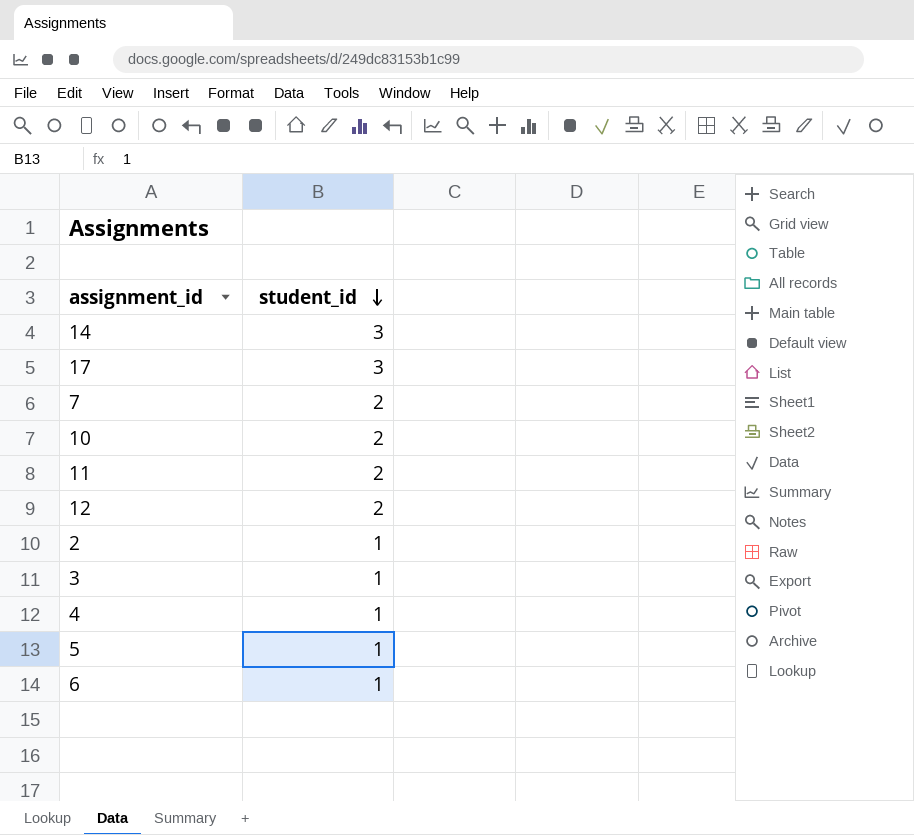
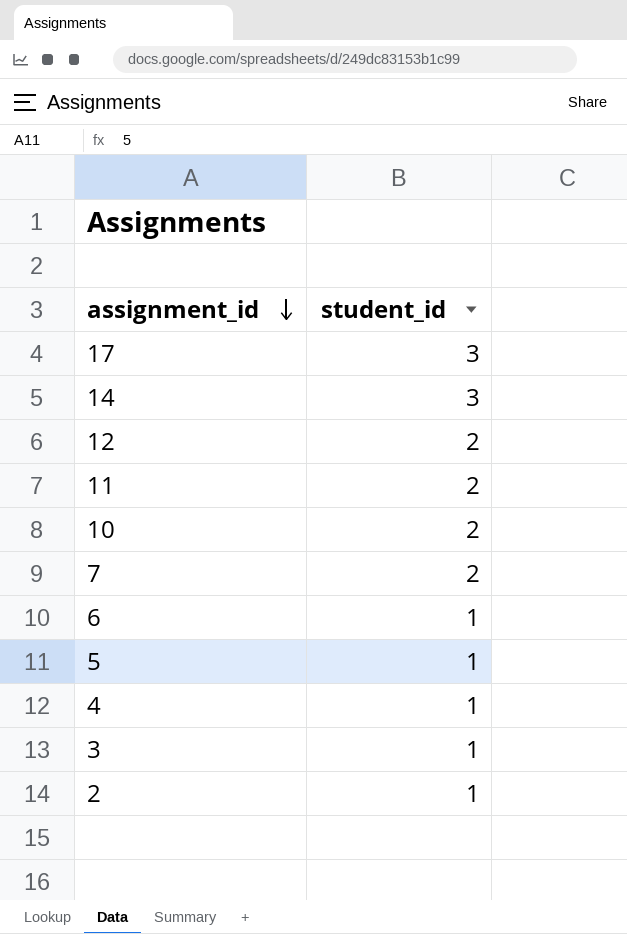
row order: student_id descending -> assignment_id descending

